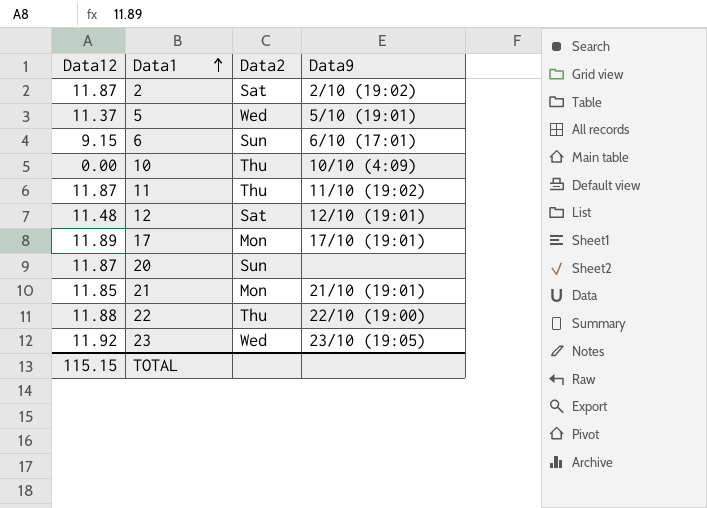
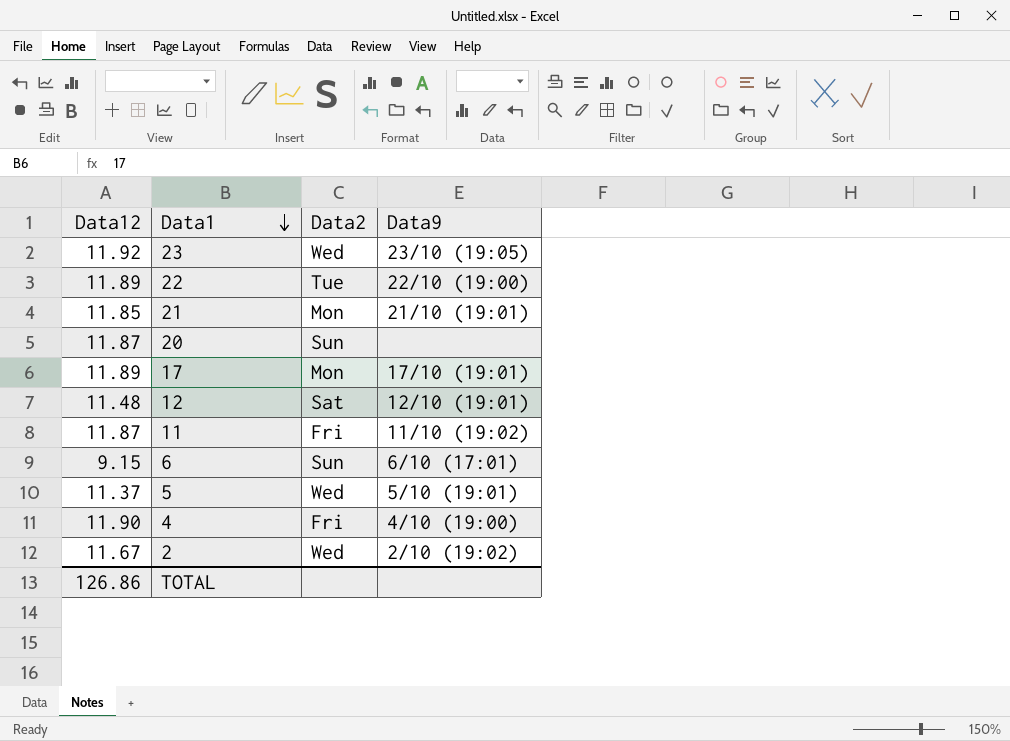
row order: Data1 ascending -> Data1 descending
row 10: 0.00 | Thu | 10/10 (4:09) -> none
22 | Data12: 11.88 -> 11.89
22 | Data2: Thu -> Tue
11 | Data2: Thu -> Fri
row 4: none -> 11.90 | Fri | 4/10 (19:00)
2 | Data12: 11.87 -> 11.67
2 | Data2: Sat -> Wed
TOTAL | Data12: 115.15 -> 126.86

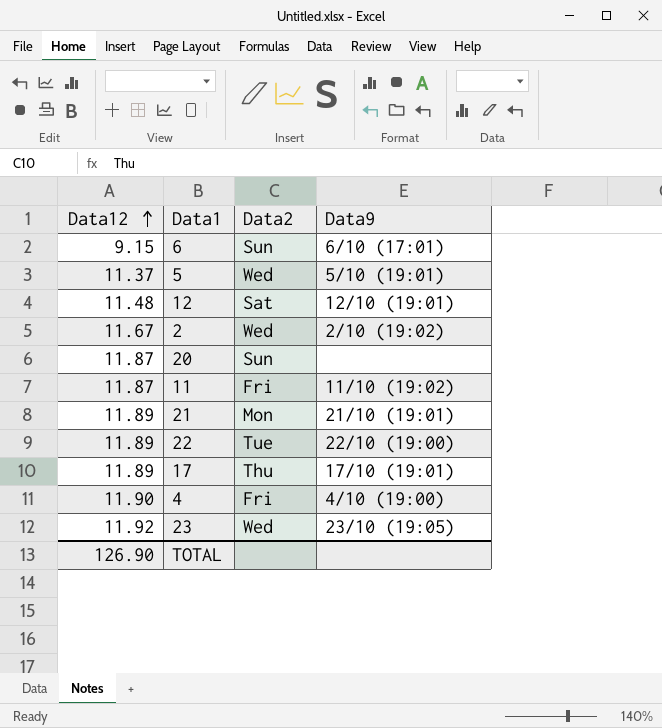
row order: Data1 descending -> Data12 ascending
21 | Data12: 11.85 -> 11.89
17 | Data2: Mon -> Thu
TOTAL | Data12: 126.86 -> 126.90

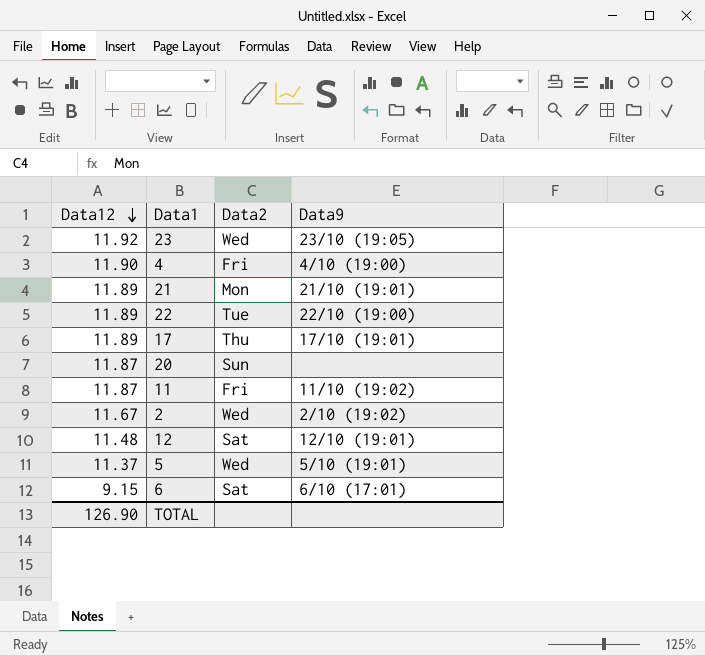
row order: Data12 ascending -> Data12 descending
6 | Data2: Sun -> Sat

